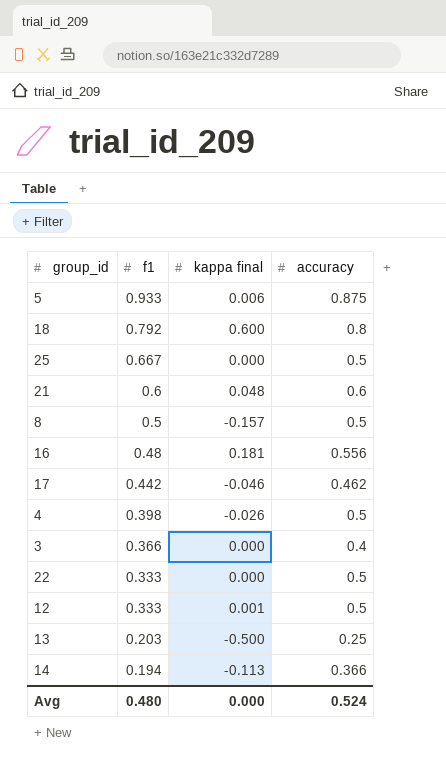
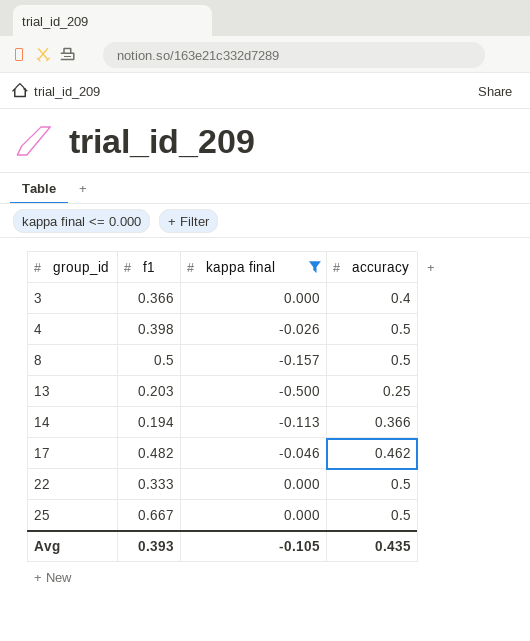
filter: none -> kappa final <= 0.000
row order: f1 descending -> group_id ascending
17 | f1: 0.442 -> 0.482
Avg | f1: 0.480 -> 0.393
Avg | kappa final: 0.000 -> -0.105
Avg | accuracy: 0.524 -> 0.435

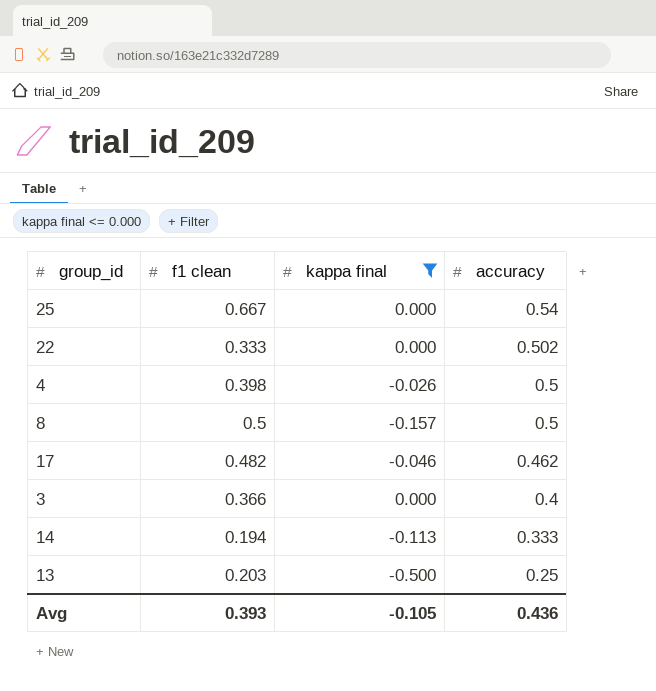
row order: group_id ascending -> accuracy descending
column name: f1 -> f1 clean
25 | accuracy: 0.5 -> 0.54
22 | accuracy: 0.5 -> 0.502
14 | accuracy: 0.366 -> 0.333
Avg | accuracy: 0.435 -> 0.436

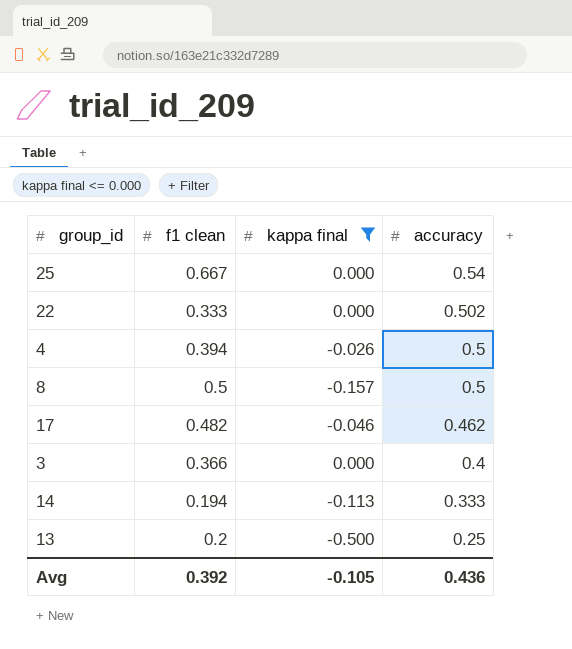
4 | f1 clean: 0.398 -> 0.394
13 | f1 clean: 0.203 -> 0.2
Avg | f1 clean: 0.393 -> 0.392

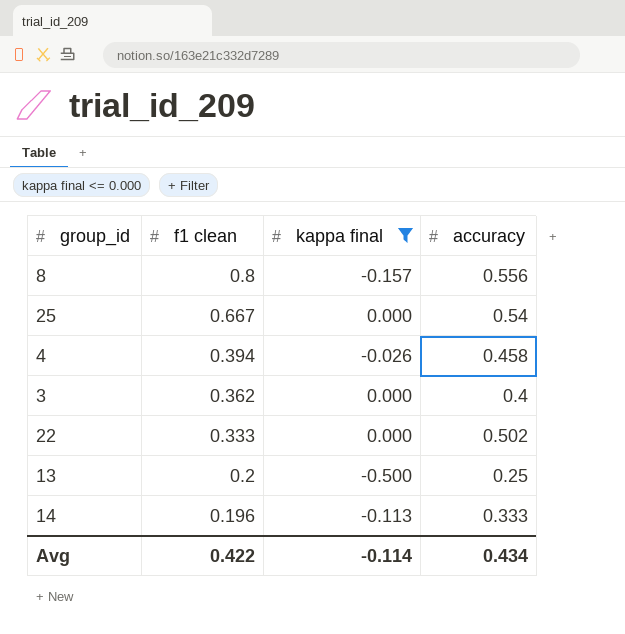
row order: accuracy descending -> f1 clean descending
row 17: 0.482 | -0.046 | 0.462 -> none
8 | f1 clean: 0.5 -> 0.8
8 | accuracy: 0.5 -> 0.556
4 | accuracy: 0.5 -> 0.458
3 | f1 clean: 0.366 -> 0.362
14 | f1 clean: 0.194 -> 0.196
Avg | f1 clean: 0.392 -> 0.422
Avg | kappa final: -0.105 -> -0.114
Avg | accuracy: 0.436 -> 0.434

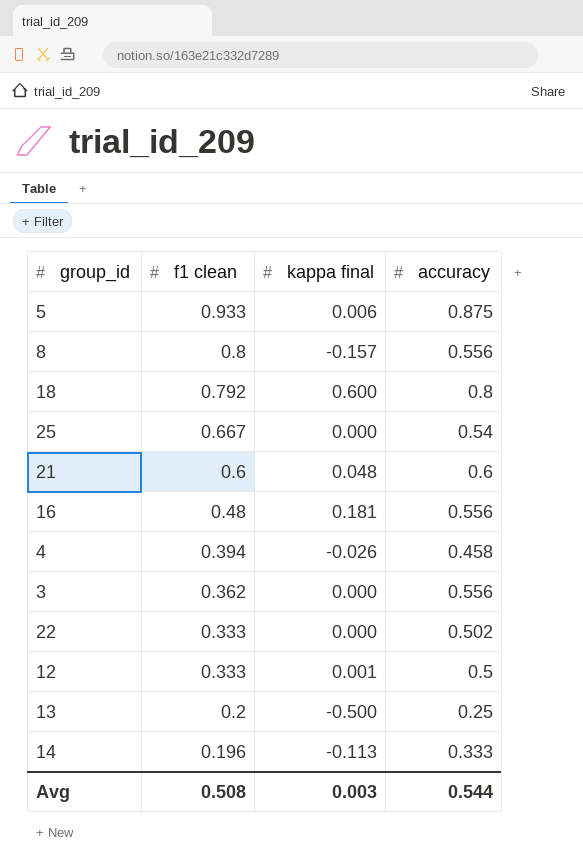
filter: kappa final <= 0.000 -> none
3 | accuracy: 0.4 -> 0.556
Avg | f1 clean: 0.422 -> 0.508
Avg | kappa final: -0.114 -> 0.003
Avg | accuracy: 0.434 -> 0.544

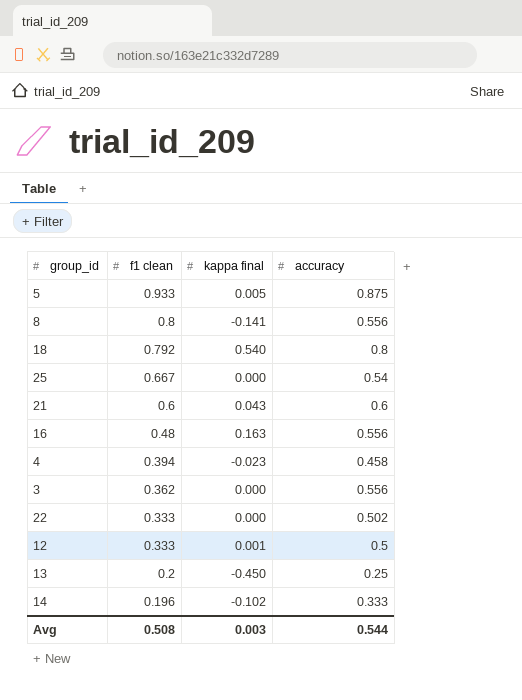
5 | kappa final: 0.006 -> 0.005
8 | kappa final: -0.157 -> -0.141
18 | kappa final: 0.600 -> 0.540
21 | kappa final: 0.048 -> 0.043
16 | kappa final: 0.181 -> 0.163
4 | kappa final: -0.026 -> -0.023
13 | kappa final: -0.500 -> -0.450
14 | kappa final: -0.113 -> -0.102

